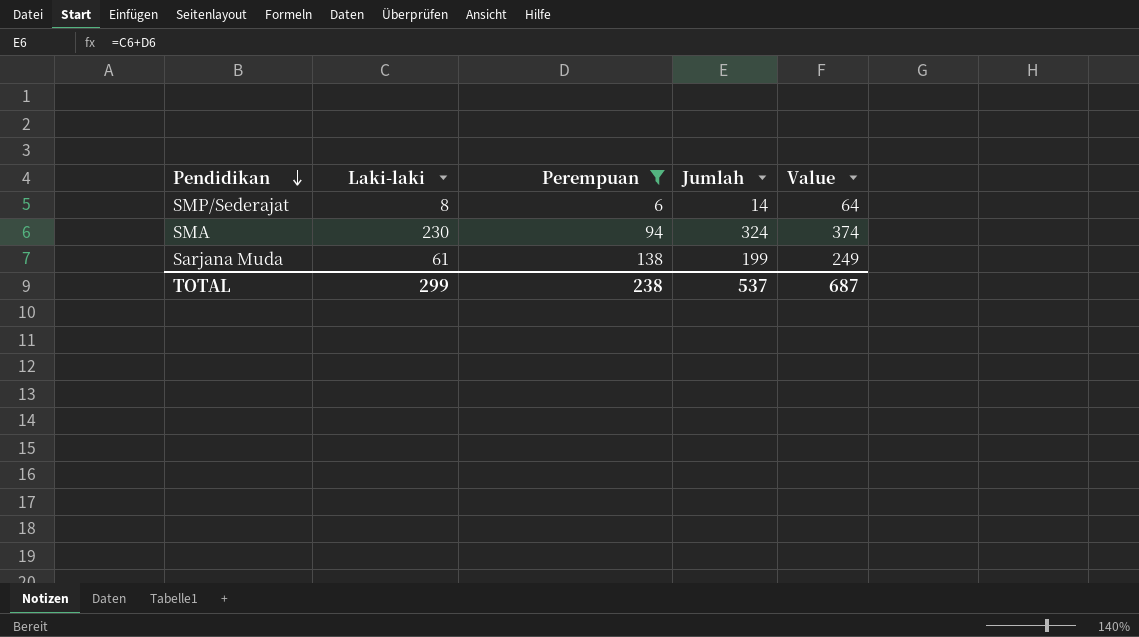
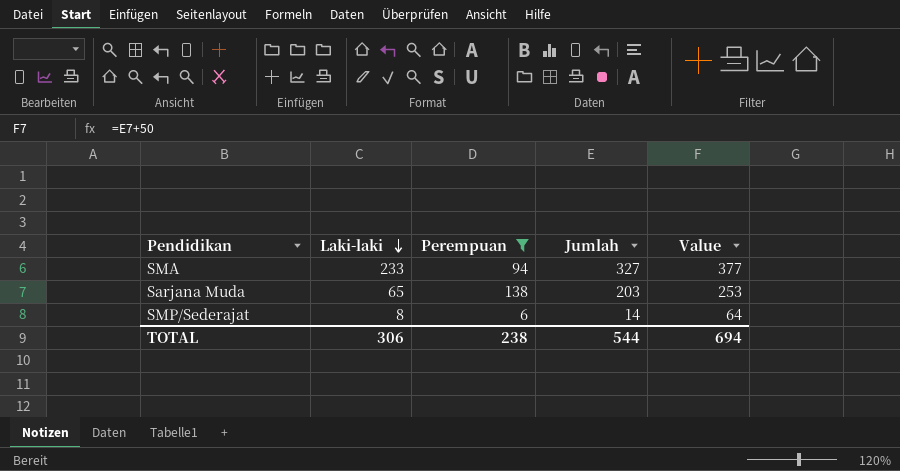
row order: Pendidikan descending -> Laki-laki descending
SMA | Laki-laki: 230 -> 233
SMA | Jumlah: 324 -> 327
SMA | Value: 374 -> 377
Sarjana Muda | Laki-laki: 61 -> 65
Sarjana Muda | Jumlah: 199 -> 203
Sarjana Muda | Value: 249 -> 253
TOTAL | Laki-laki: 299 -> 306
TOTAL | Jumlah: 537 -> 544
TOTAL | Value: 687 -> 694

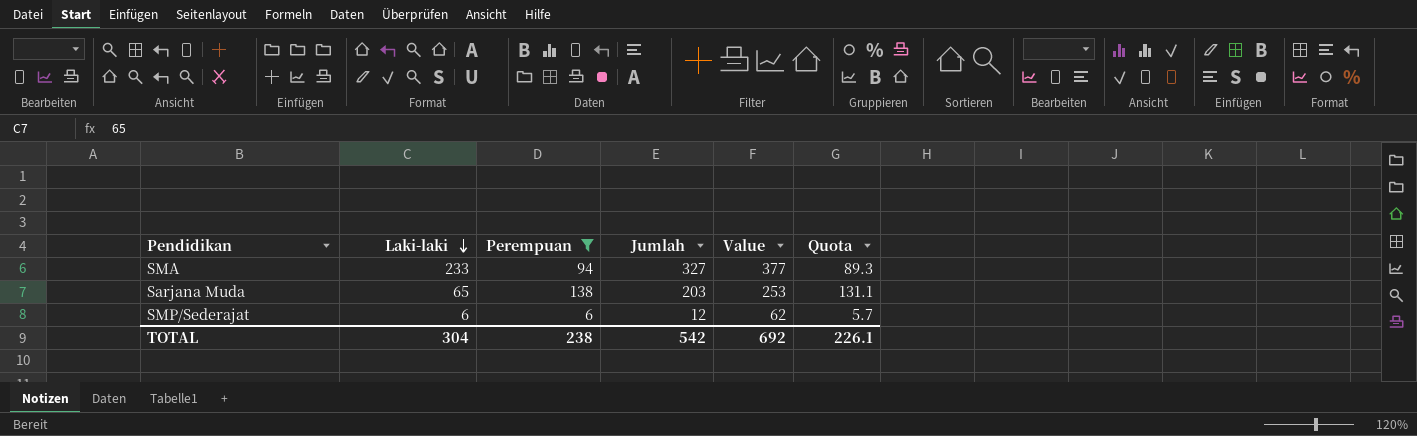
column Quota | formula: none -> [Perempuan] * 0.95
SMP/Sederajat | Laki-laki: 8 -> 6
SMP/Sederajat | Jumlah: 14 -> 12
SMP/Sederajat | Value: 64 -> 62
TOTAL | Laki-laki: 306 -> 304
TOTAL | Jumlah: 544 -> 542
TOTAL | Value: 694 -> 692

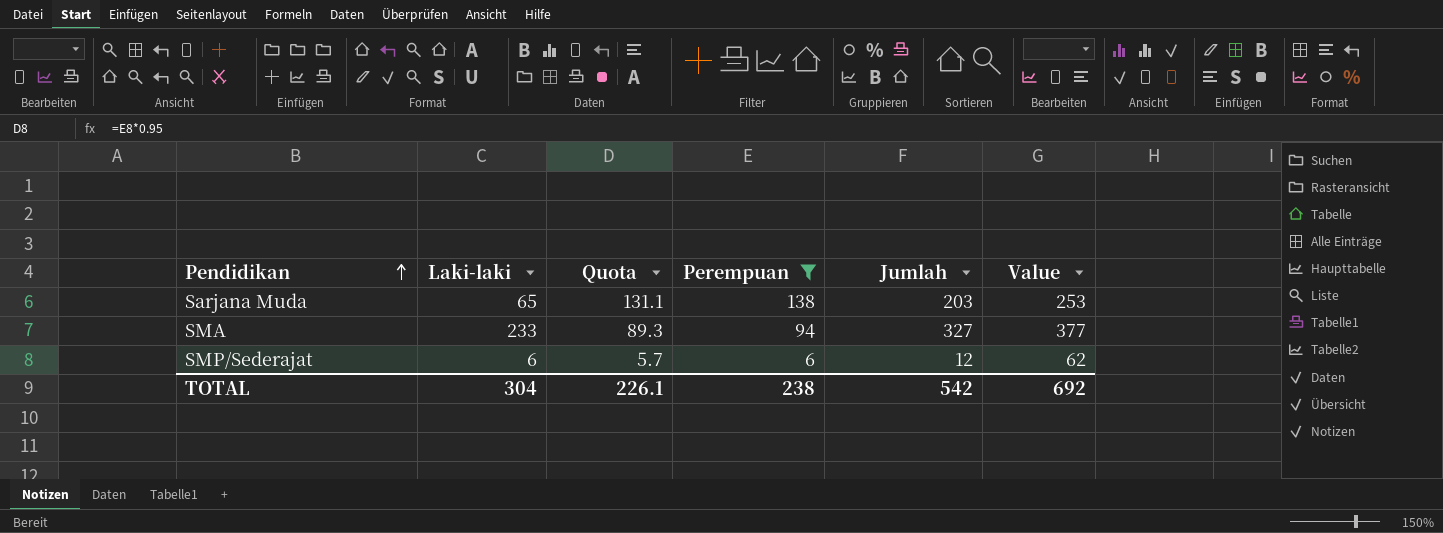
row order: Laki-laki descending -> Pendidikan ascending
column Quota | position: 6 -> 3

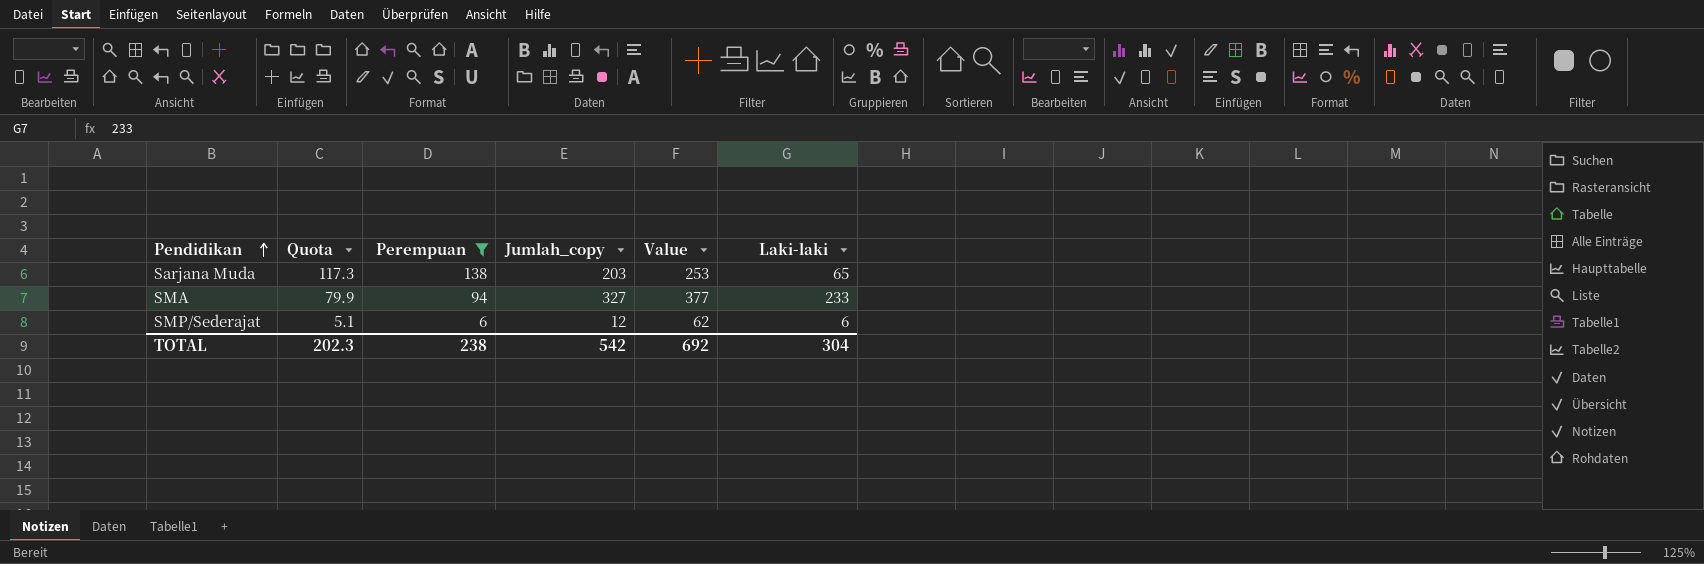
column Quota | formula: [Perempuan] * 0.95 -> [Perempuan] * 0.85
column name: Jumlah -> Jumlah_copy
column Laki-laki | position: 2 -> 6
TOTAL | Quota: 226.1 -> 202.3

